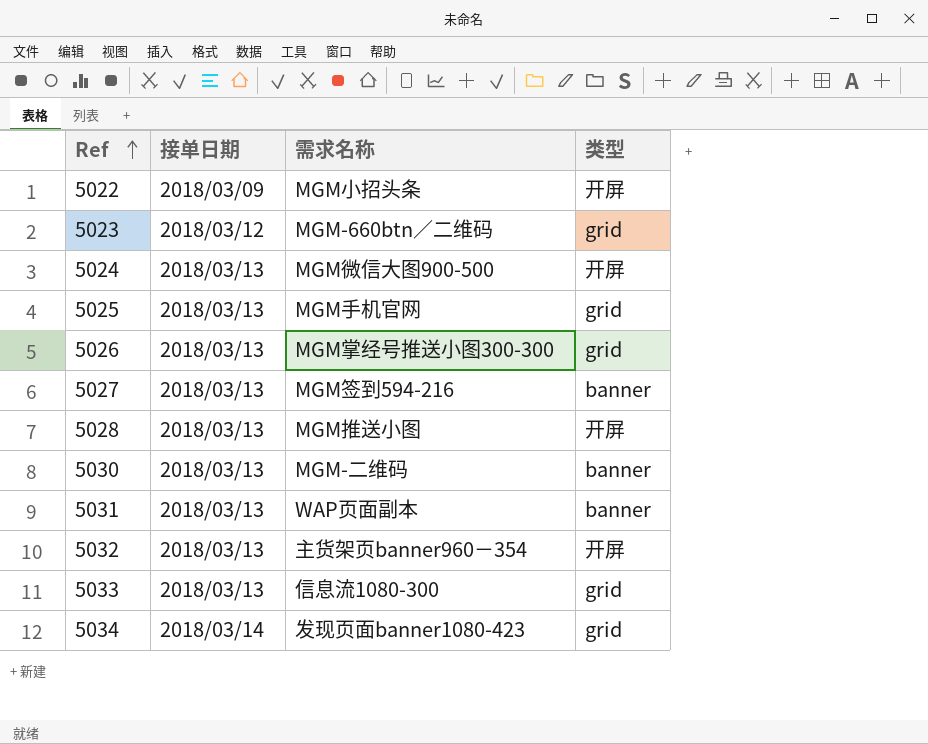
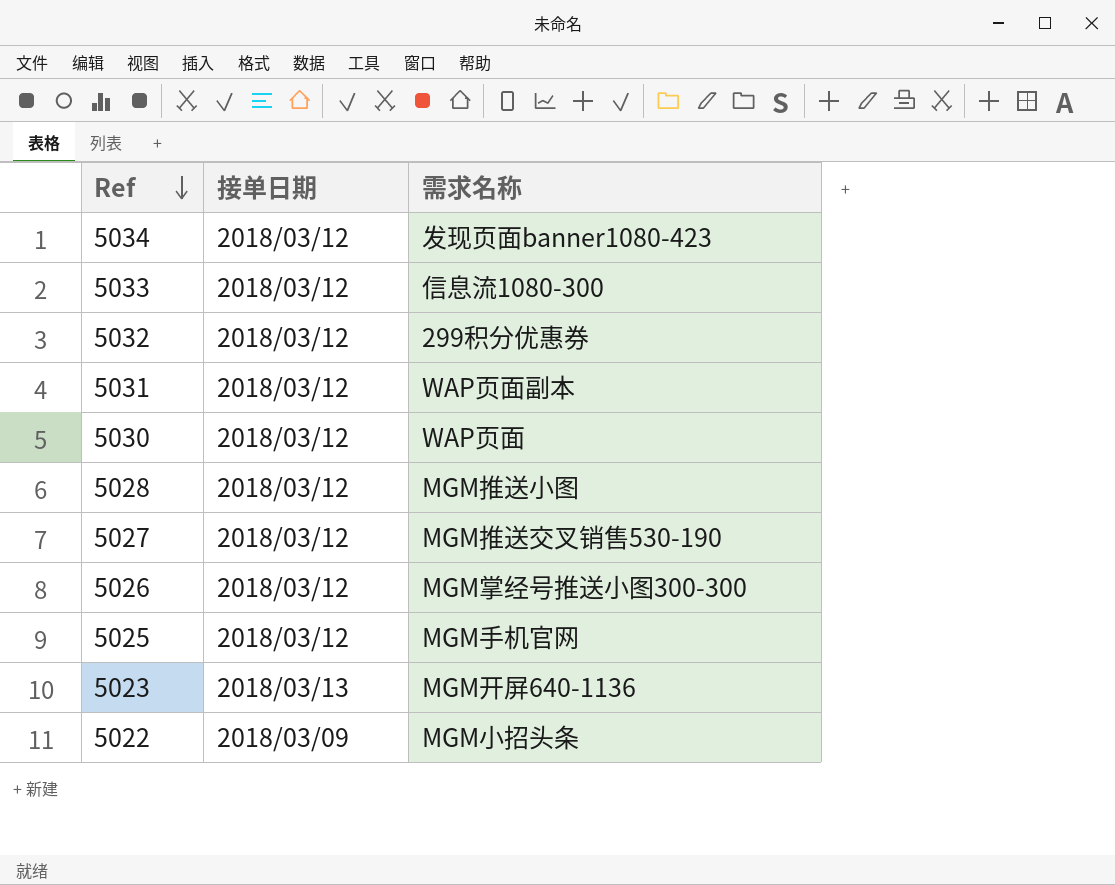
row order: Ref ascending -> Ref descending
column 类型 | position: 4 -> none
row 5024: 2018/03/13 | MGM微信大图900-500 | 开屏 -> none
5034 | 接单日期: 2018/03/14 -> 2018/03/12
5033 | 接单日期: 2018/03/13 -> 2018/03/12
5032 | 接单日期: 2018/03/13 -> 2018/03/12
5032 | 需求名称: 主货架页banner960－354 -> 299积分优惠券
5031 | 接单日期: 2018/03/13 -> 2018/03/12
5030 | 接单日期: 2018/03/13 -> 2018/03/12
5030 | 需求名称: MGM-二维码 -> WAP页面
5028 | 接单日期: 2018/03/13 -> 2018/03/12
5027 | 接单日期: 2018/03/13 -> 2018/03/12
5027 | 需求名称: MGM签到594-216 -> MGM推送交叉销售530-190
5026 | 接单日期: 2018/03/13 -> 2018/03/12
5025 | 接单日期: 2018/03/13 -> 2018/03/12
5023 | 接单日期: 2018/03/12 -> 2018/03/13
5023 | 需求名称: MGM-660btn／二维码 -> MGM开屏640-1136

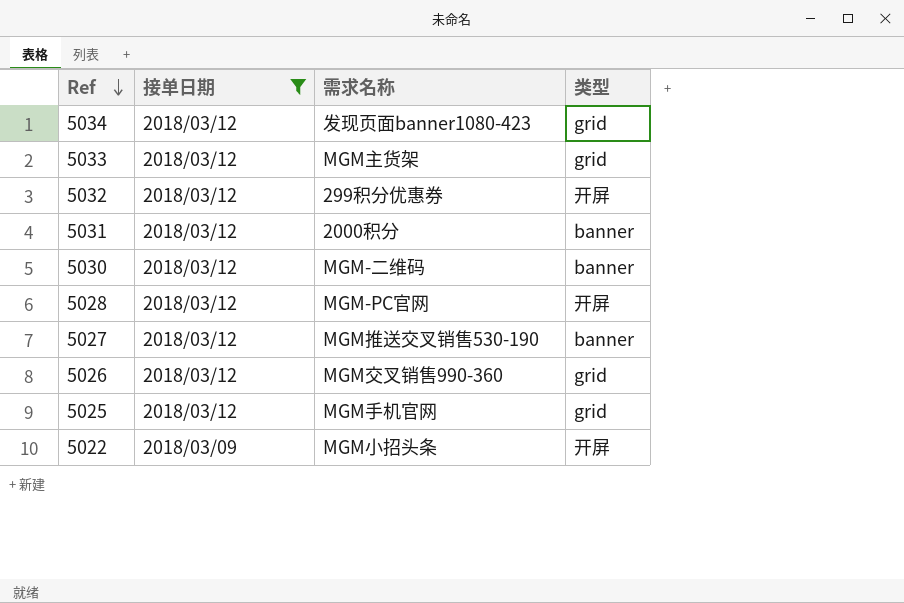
filter: none -> 接单日期 != 2018/03/13
column 类型 | position: none -> 4
5033 | 需求名称: 信息流1080-300 -> MGM主货架
5031 | 需求名称: WAP页面副本 -> 2000积分
5030 | 需求名称: WAP页面 -> MGM-二维码
5028 | 需求名称: MGM推送小图 -> MGM-PC官网
5026 | 需求名称: MGM掌经号推送小图300-300 -> MGM交叉销售990-360

